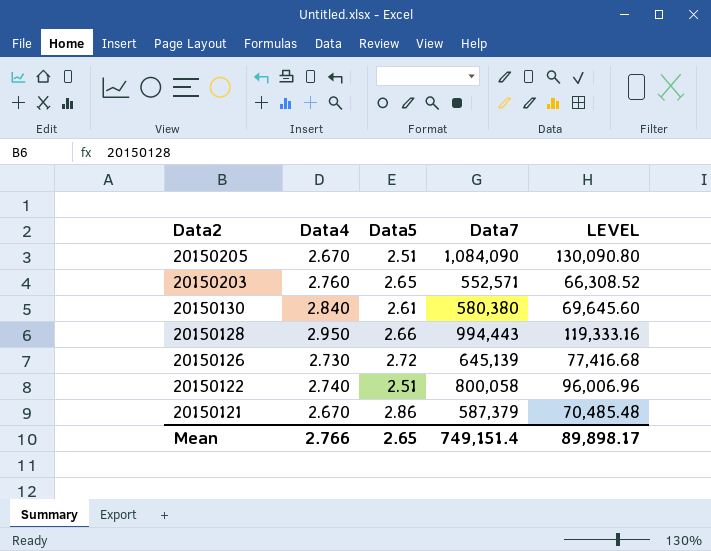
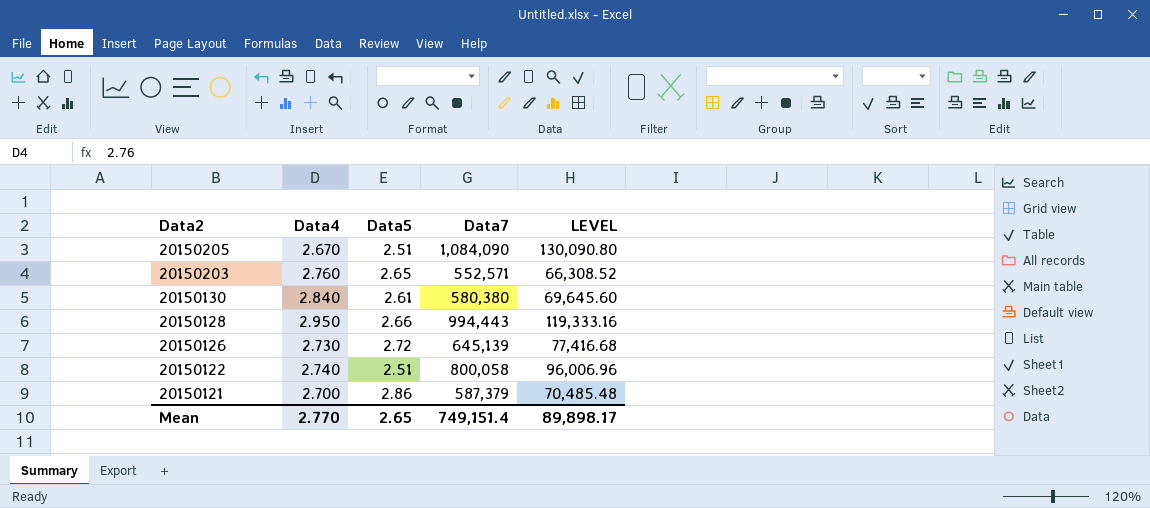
20150121 | Data4: 2.670 -> 2.700
Mean | Data4: 2.766 -> 2.770

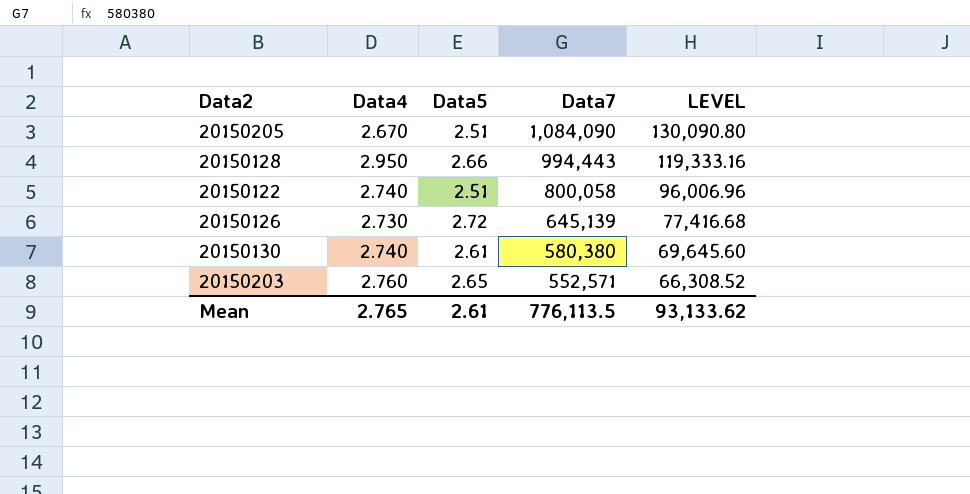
row order: Data2 descending -> Data7 descending
row 20150121: 2.700 | 2.86 | 587,379 | 70,485.48 -> none
20150130 | Data4: 2.840 -> 2.740
Mean | Data4: 2.770 -> 2.765
Mean | Data5: 2.65 -> 2.61
Mean | Data7: 749,151.4 -> 776,113.5
Mean | LEVEL: 89,898.17 -> 93,133.62

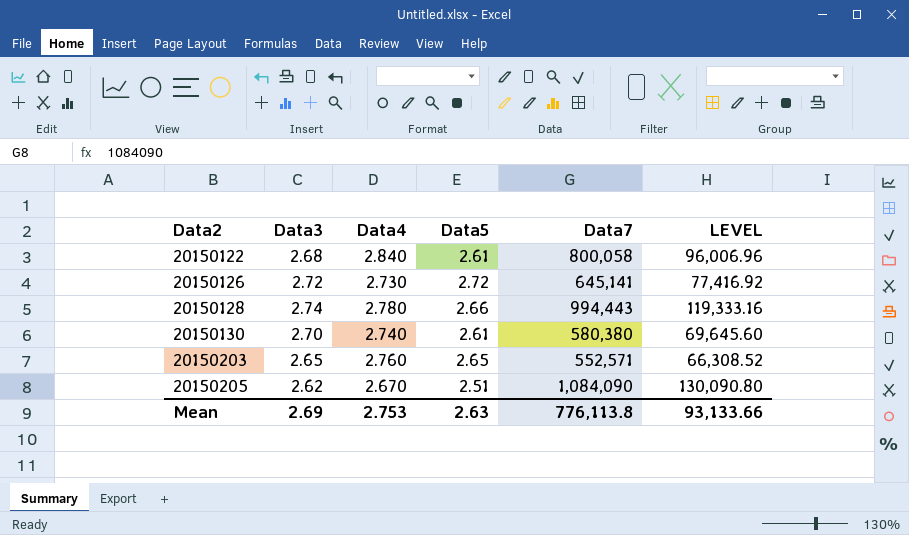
row order: Data7 descending -> Data2 ascending
column Data3 | position: none -> 2
20150122 | Data4: 2.740 -> 2.840
20150122 | Data5: 2.51 -> 2.61
20150126 | Data7: 645,139 -> 645,141
20150126 | LEVEL: 77,416.68 -> 77,416.92
20150128 | Data4: 2.950 -> 2.780
Mean | Data4: 2.765 -> 2.753
Mean | Data5: 2.61 -> 2.63
Mean | Data7: 776,113.5 -> 776,113.8
Mean | LEVEL: 93,133.62 -> 93,133.66

